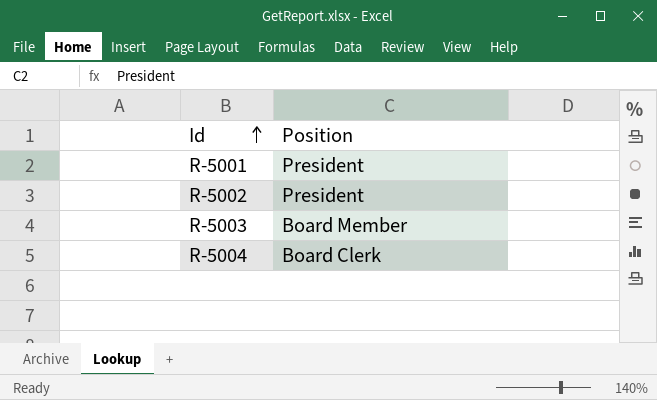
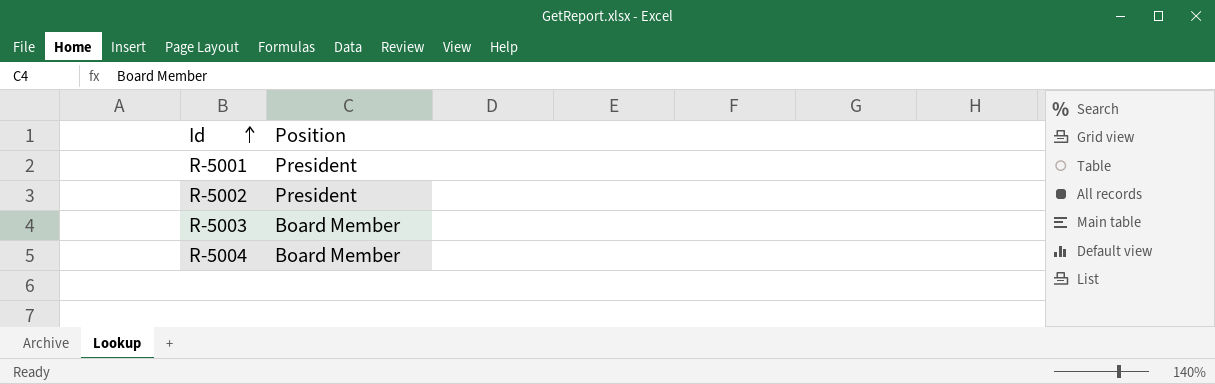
R-5004 | Position: Board Clerk -> Board Member

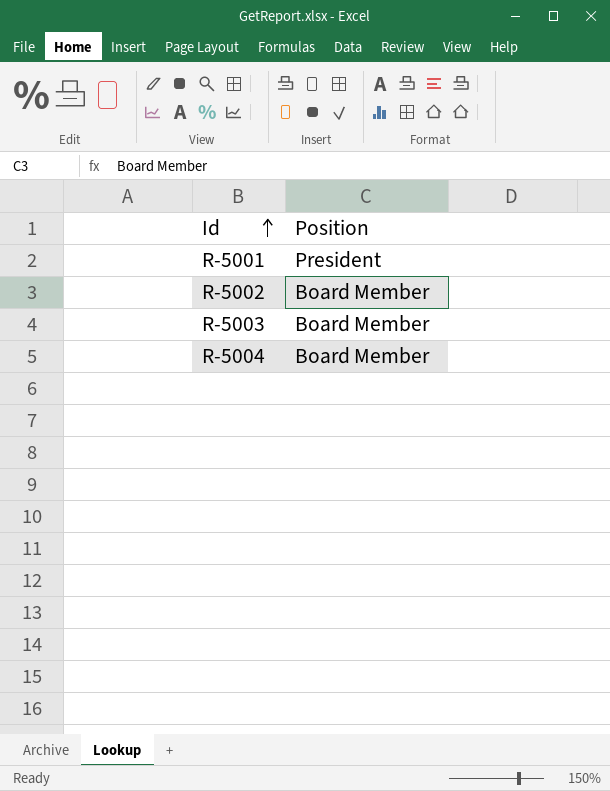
R-5002 | Position: President -> Board Member

